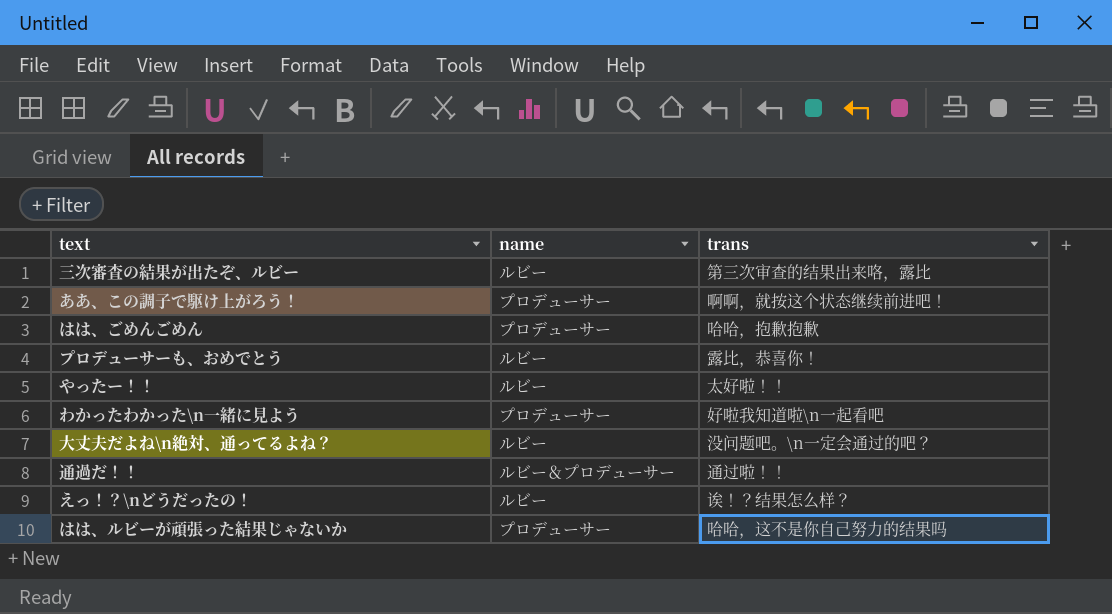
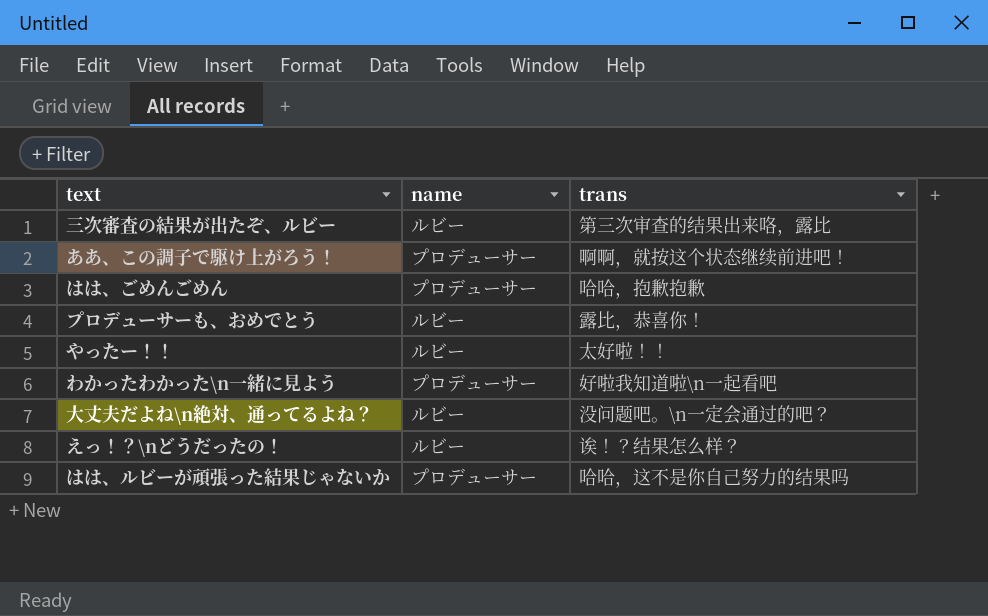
row 通過だ！！: ルビー＆プロデューサー | 通过啦！！ -> none

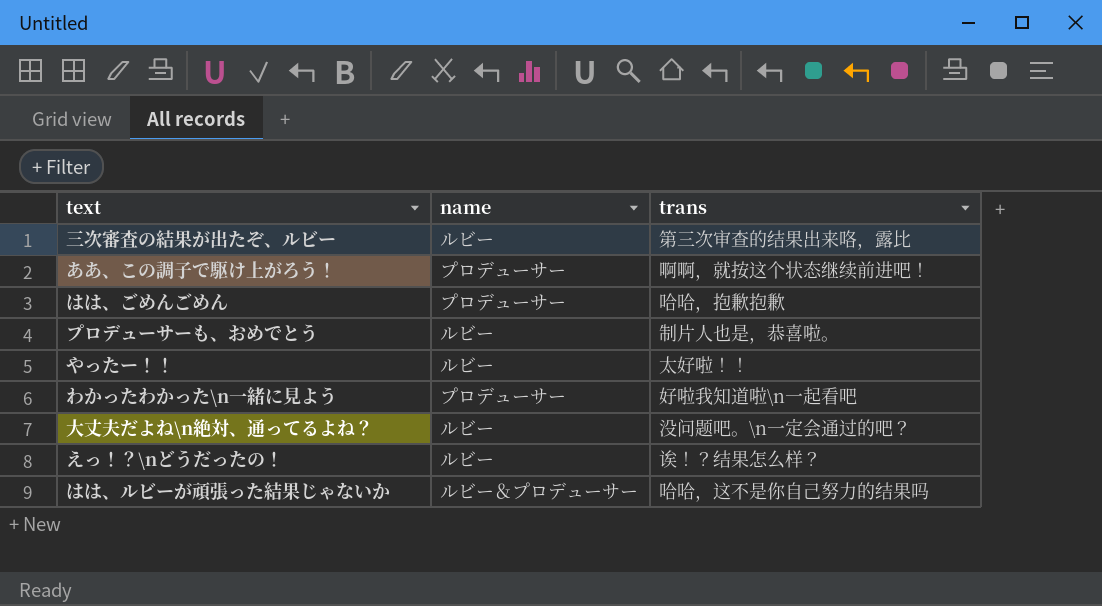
プロデューサーも、おめでとう | trans: 露比，恭喜你！ -> 制片人也是，恭喜啦。
はは、ルビーが頑張った結果じゃないか | name: プロデューサー -> ルビー＆プロデューサー

